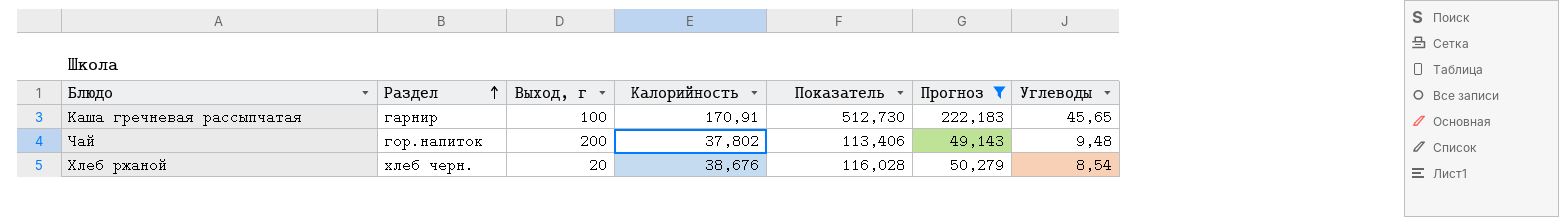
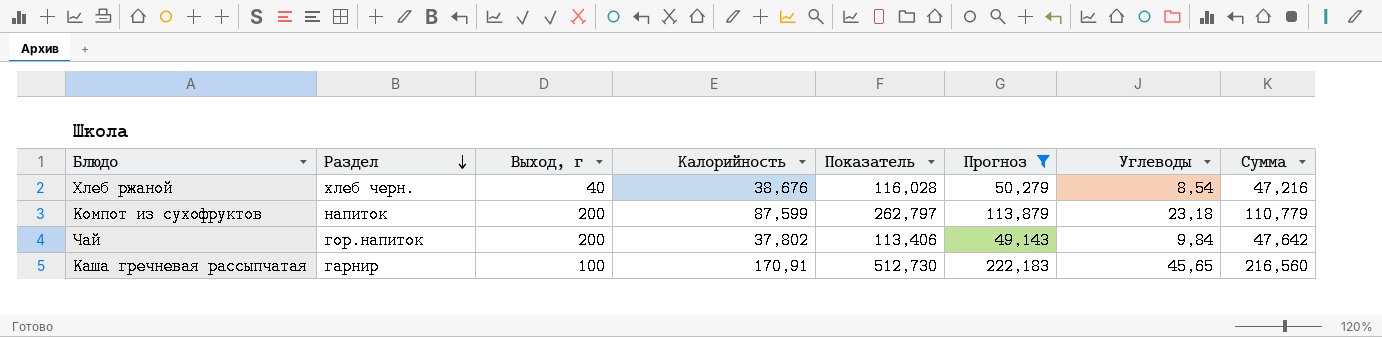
row order: Раздел ascending -> Раздел descending
column Сумма | formula: none -> [Калорийность] + [Углеводы]
Хлеб ржаной | Выход, г: 20 -> 40
row Компот из сухофруктов: none -> напиток | 200 | 87,599 | 262,797 | 113,879 | 23,18 | 110,779
Чай | Углеводы: 9,48 -> 9,84

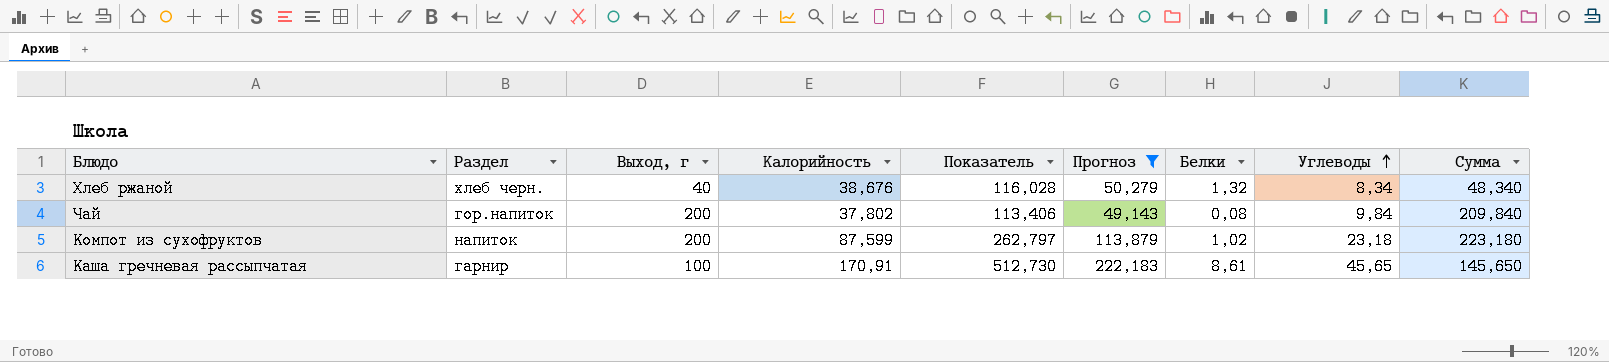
row order: Раздел descending -> Углеводы ascending
column Белки | position: none -> 7
column Сумма | formula: [Калорийность] + [Углеводы] -> [Выход, г] + [Углеводы]
Хлеб ржаной | Углеводы: 8,54 -> 8,34

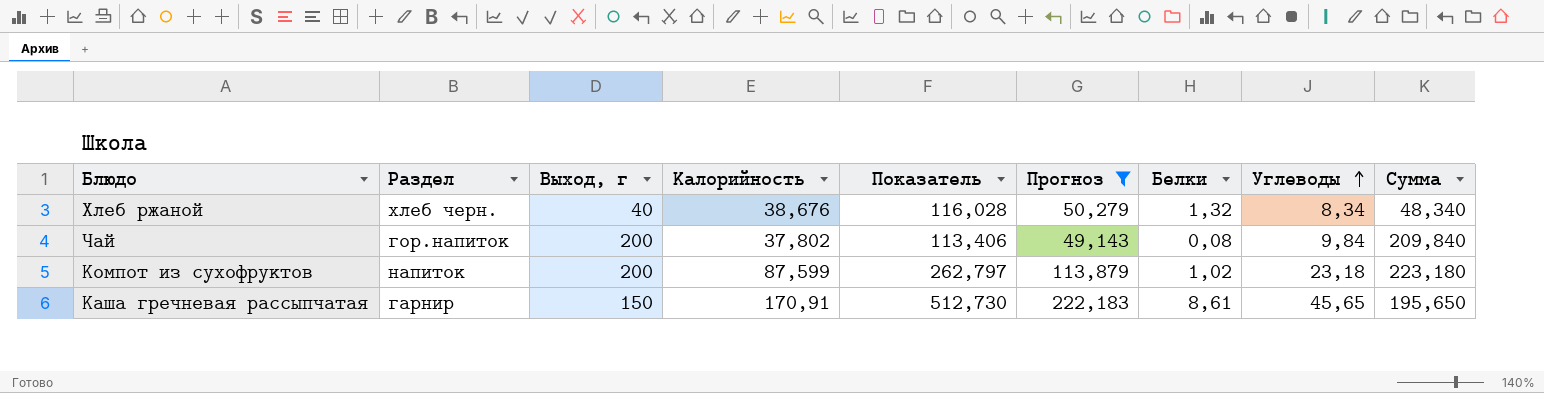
Каша гречневая рассыпчатая | Выход, г: 100 -> 150
Каша гречневая рассыпчатая | Сумма: 145,650 -> 195,650

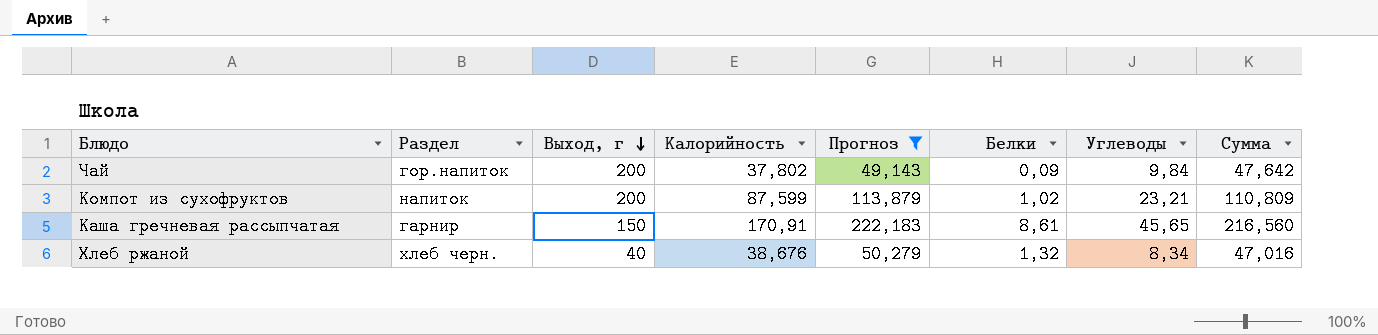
row order: Углеводы ascending -> Выход, г descending
column Показатель | formula: [Калорийность] * 3 -> none
column Сумма | formula: [Выход, г] + [Углеводы] -> [Калорийность] + [Углеводы]
Чай | Белки: 0,08 -> 0,09
Компот из сухофруктов | Углеводы: 23,18 -> 23,21

